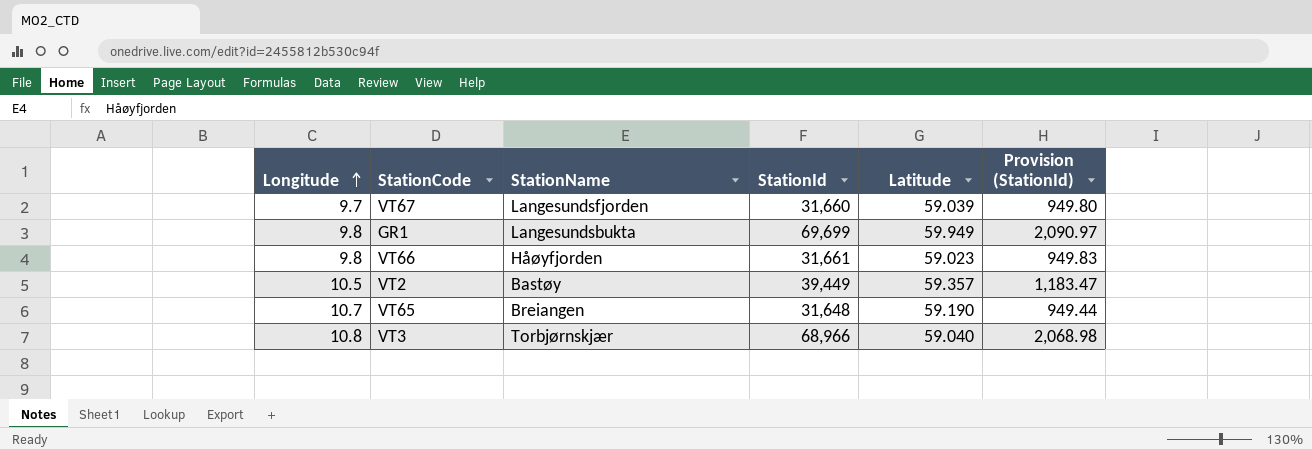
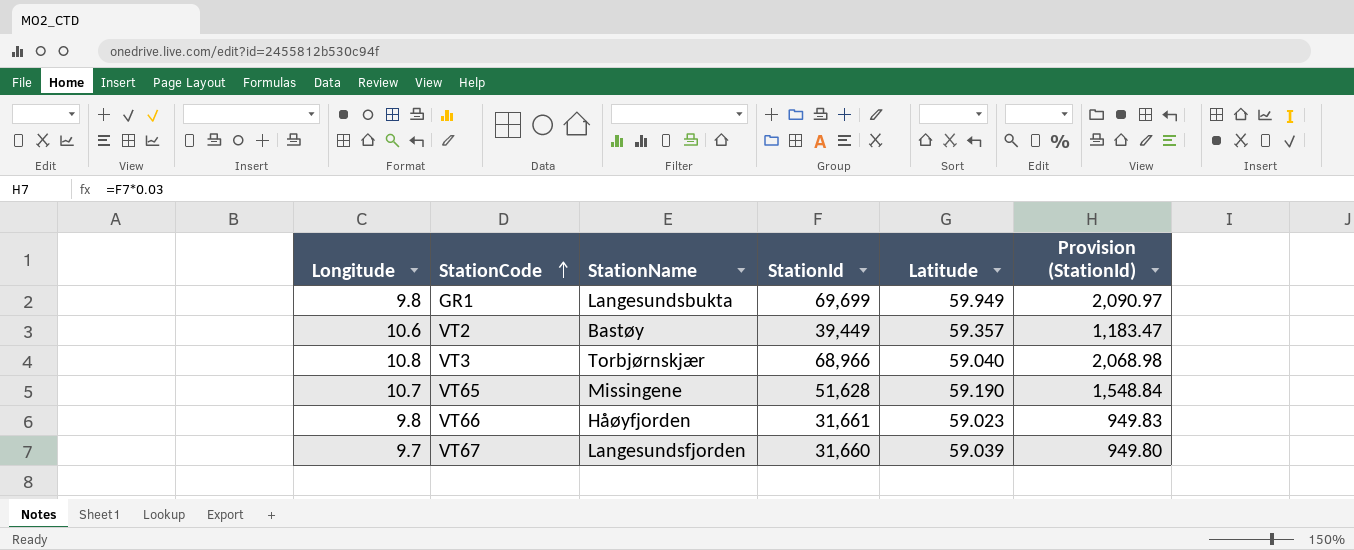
row order: Longitude ascending -> StationCode ascending
VT2 | Longitude: 10.5 -> 10.6
VT65 | StationName: Breiangen -> Missingene
VT65 | StationId: 31,648 -> 51,628
VT65 | Provision (StationId): 949.44 -> 1,548.84

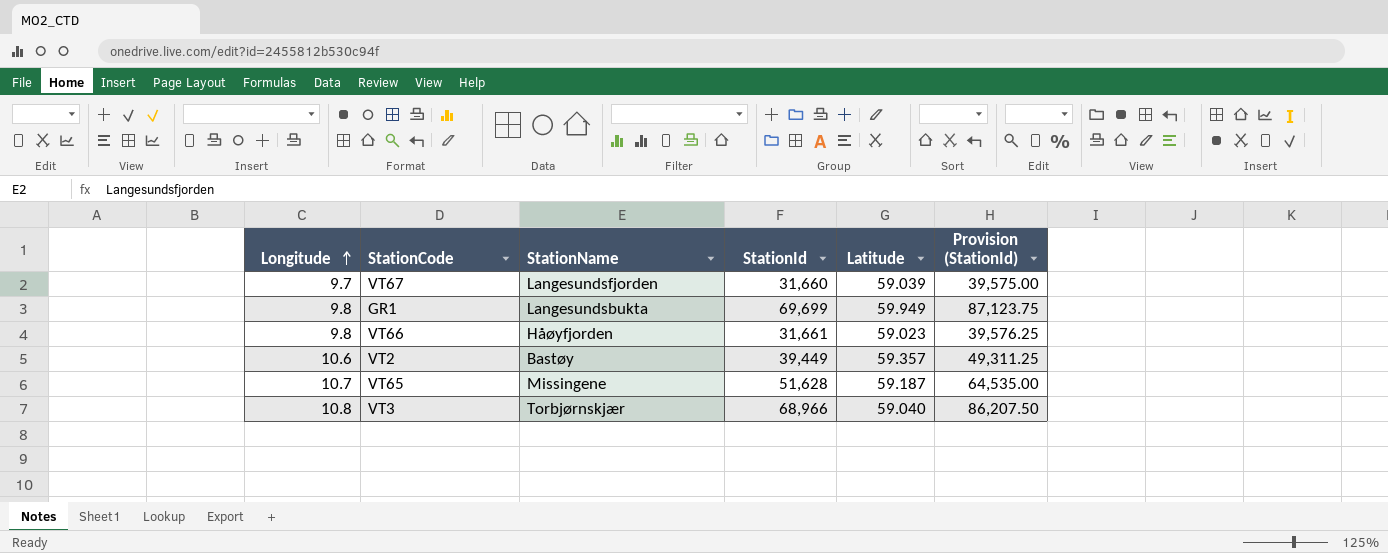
row order: StationCode ascending -> Longitude ascending
column Provision (StationId) | formula: [StationId] * 0.03 -> [StationId] * 1.25
VT65 | Latitude: 59.190 -> 59.187

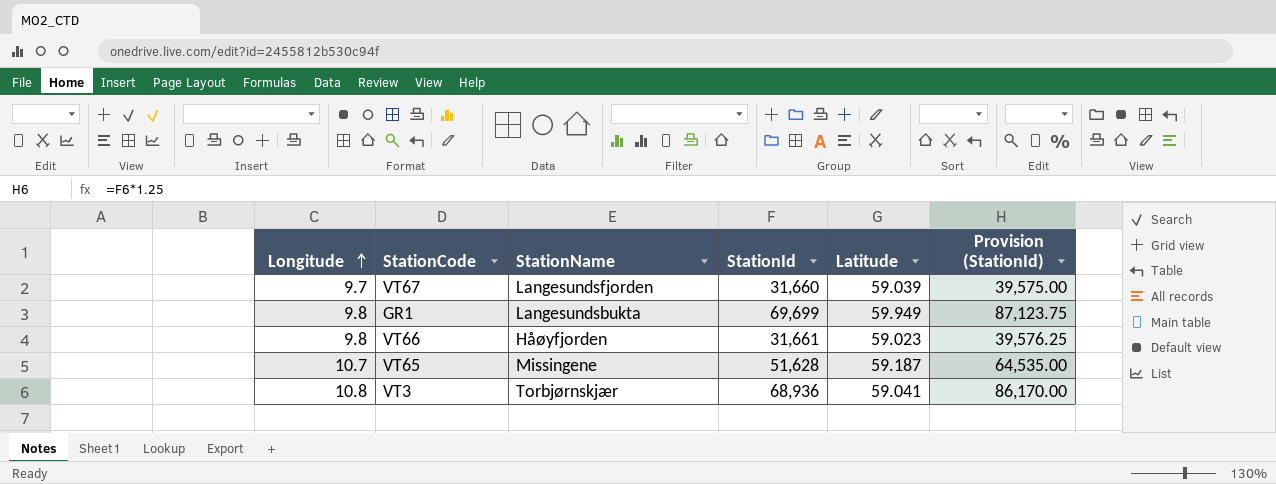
row VT2: 10.6 | Bastøy | 39,449 | 59.357 | 49,311.25 -> none
VT3 | StationId: 68,966 -> 68,936
VT3 | Latitude: 59.040 -> 59.041
VT3 | Provision (StationId): 86,207.50 -> 86,170.00

